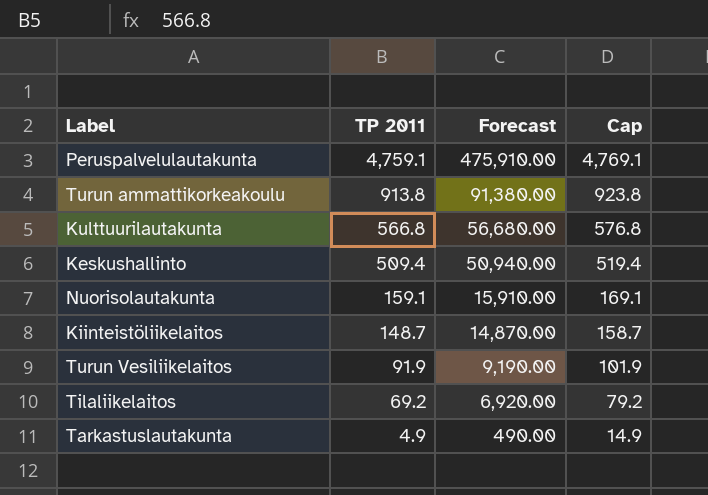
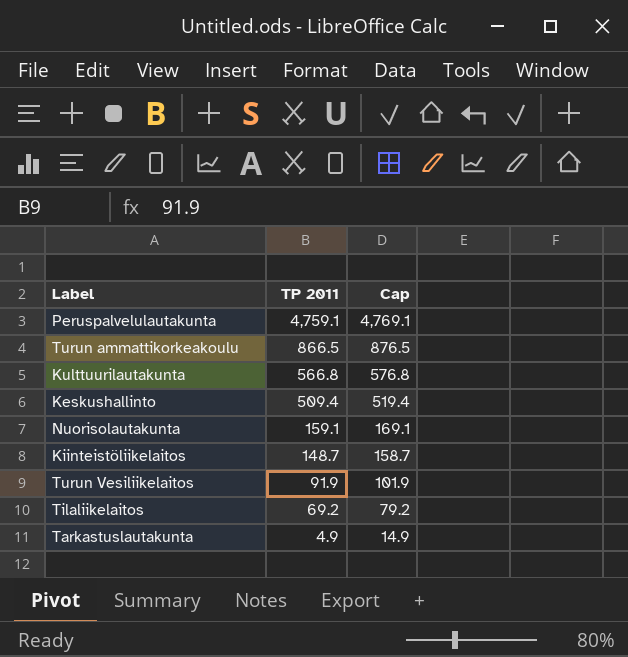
column Forecast | formula: [TP 2011] * 100 -> none
Turun ammattikorkeakoulu | TP 2011: 913.8 -> 866.5
Turun ammattikorkeakoulu | Cap: 923.8 -> 876.5

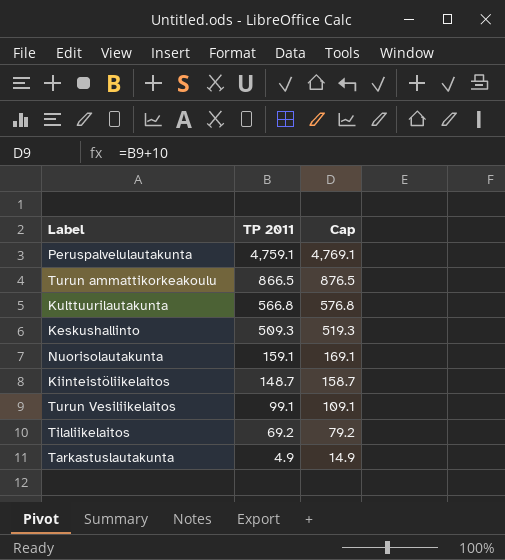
Keskushallinto | TP 2011: 509.4 -> 509.3
Keskushallinto | Cap: 519.4 -> 519.3
Turun Vesiliikelaitos | TP 2011: 91.9 -> 99.1
Turun Vesiliikelaitos | Cap: 101.9 -> 109.1

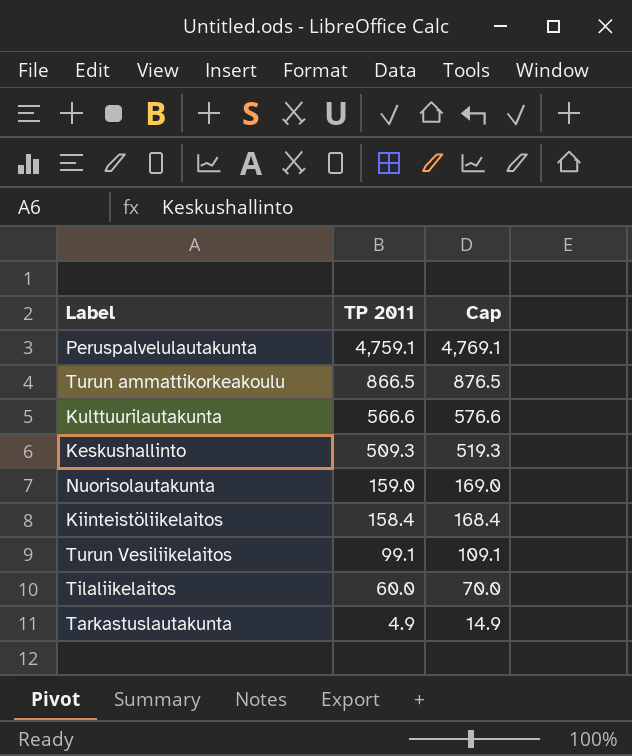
Kulttuurilautakunta | TP 2011: 566.8 -> 566.6
Kulttuurilautakunta | Cap: 576.8 -> 576.6
Nuorisolautakunta | TP 2011: 159.1 -> 159.0
Nuorisolautakunta | Cap: 169.1 -> 169.0
Kiinteistöliikelaitos | TP 2011: 148.7 -> 158.4
Kiinteistöliikelaitos | Cap: 158.7 -> 168.4
Tilaliikelaitos | TP 2011: 69.2 -> 60.0
Tilaliikelaitos | Cap: 79.2 -> 70.0

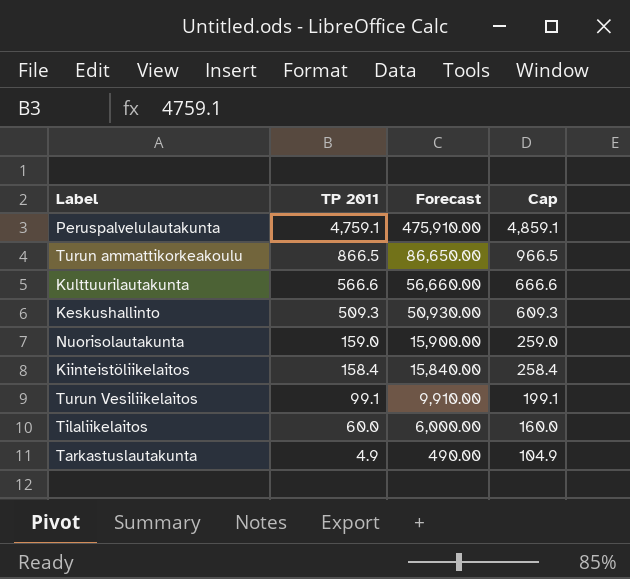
column Forecast | formula: none -> [TP 2011] * 100
column Cap | formula: [TP 2011] + 10 -> [TP 2011] + 100

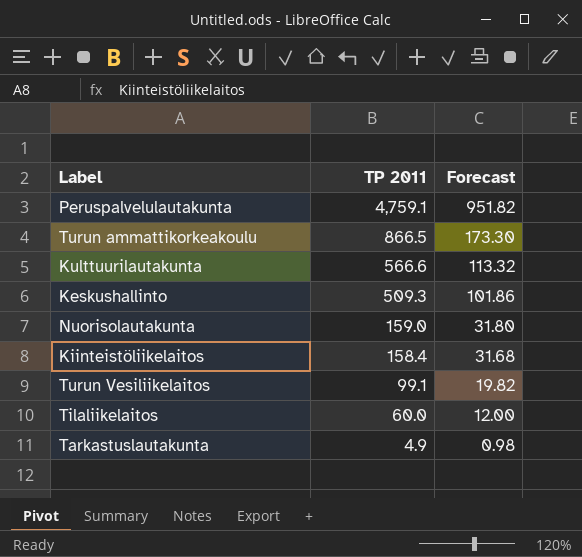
column Cap | formula: [TP 2011] + 100 -> none
column Forecast | formula: [TP 2011] * 100 -> [TP 2011] * 0.2

